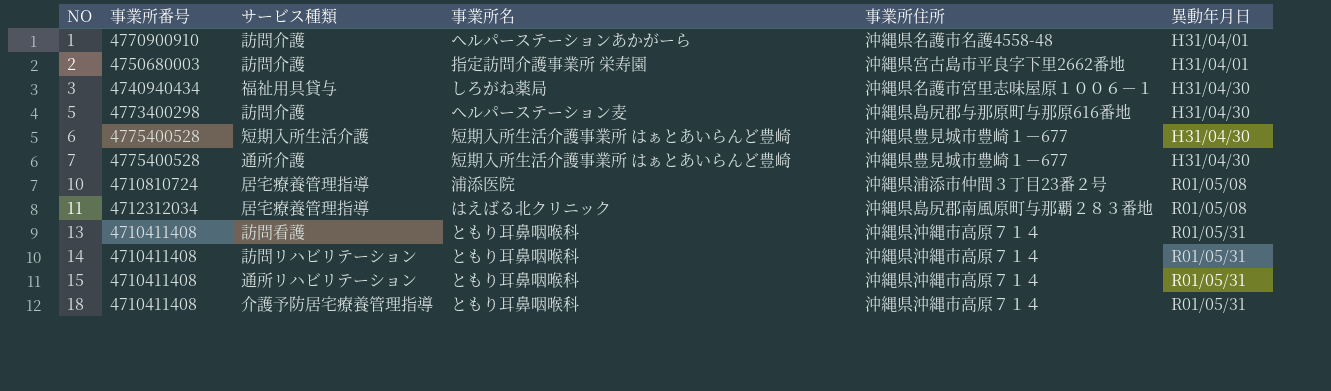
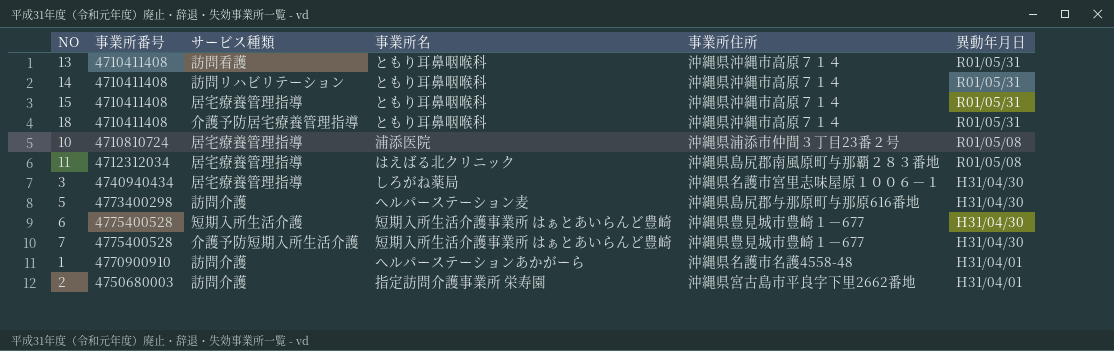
row order: NO ascending -> 異動年月日 descending
15 | サービス種類: 通所リハビリテーション -> 居宅療養管理指導
3 | サービス種類: 福祉用具貸与 -> 居宅療養管理指導
7 | サービス種類: 通所介護 -> 介護予防短期入所生活介護

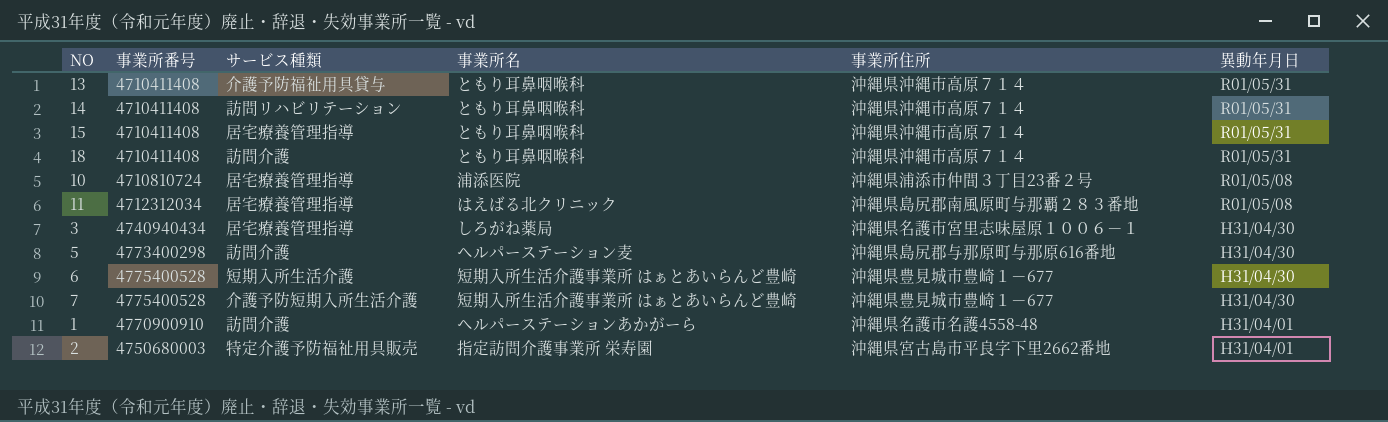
13 | サービス種類: 訪問看護 -> 介護予防福祉用具貸与
18 | サービス種類: 介護予防居宅療養管理指導 -> 訪問介護
2 | サービス種類: 訪問介護 -> 特定介護予防福祉用具販売

